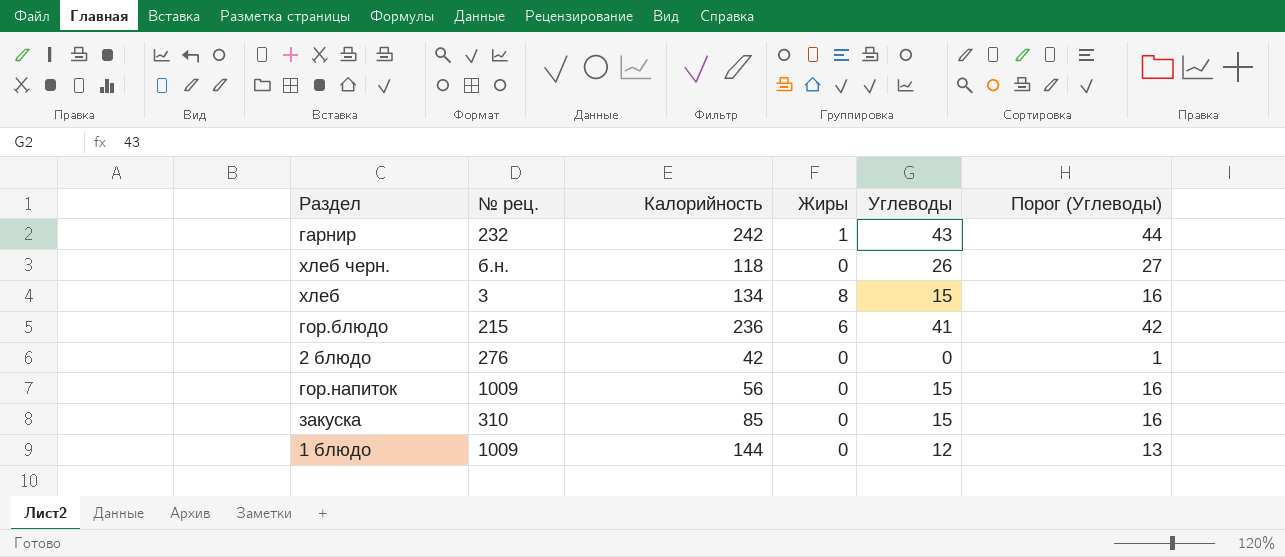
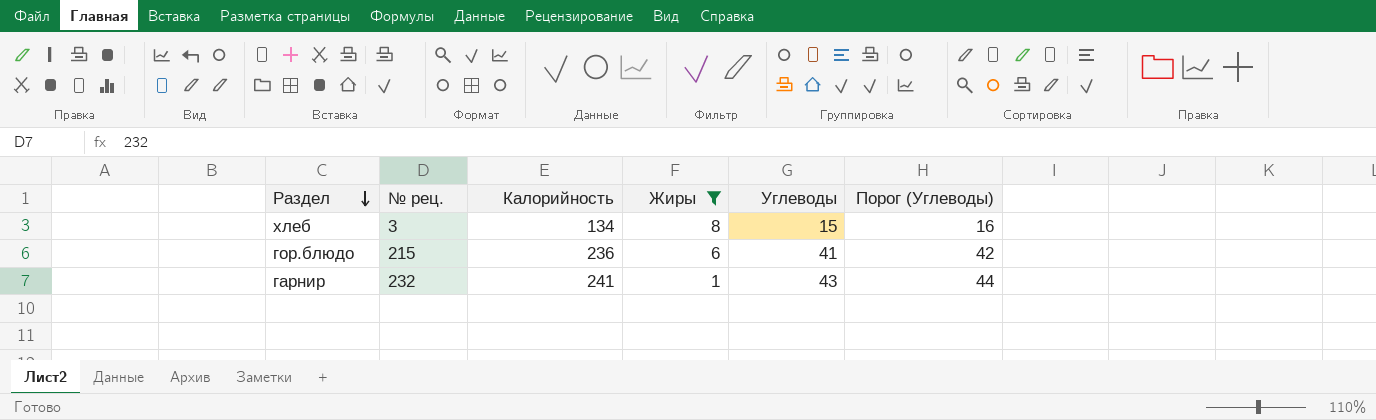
filter: none -> Жиры != 0
row order: none -> Раздел descending
гарнир | Калорийность: 242 -> 241

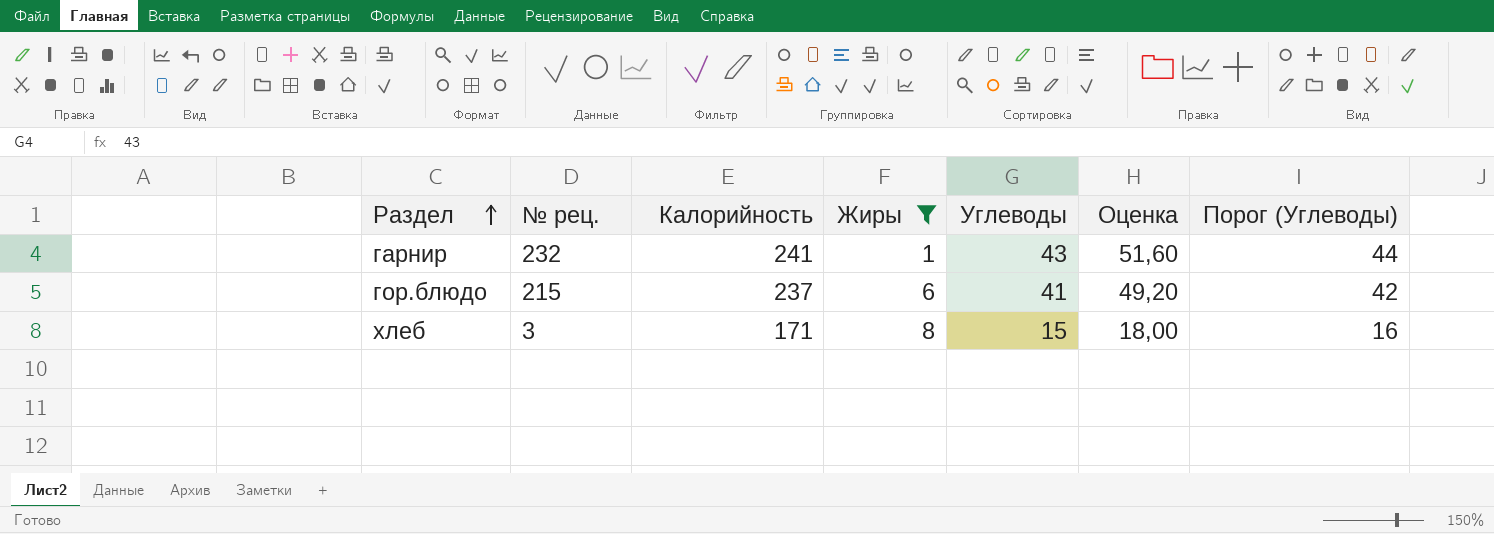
row order: Раздел descending -> Раздел ascending
column Оценка | formula: none -> [Углеводы] * 1,2
гор.блюдо | Калорийность: 236 -> 237
хлеб | Калорийность: 134 -> 171

